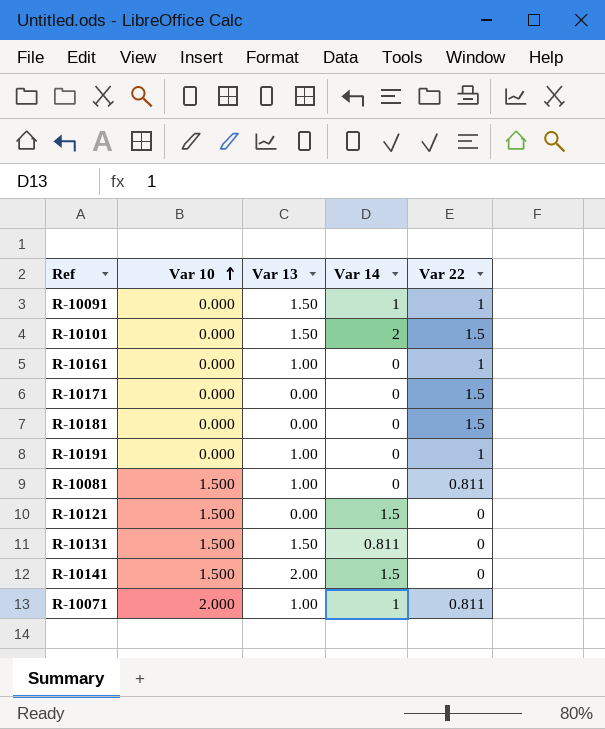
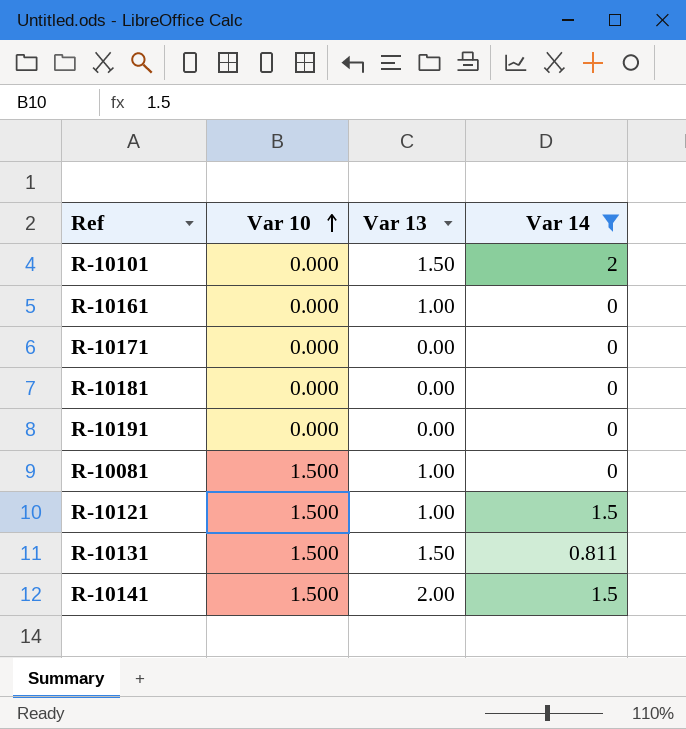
filter: none -> Var 14 != 1
column Var 22 | position: 5 -> none
R-10191 | Var 13: 1.00 -> 0.00
R-10121 | Var 13: 0.00 -> 1.00

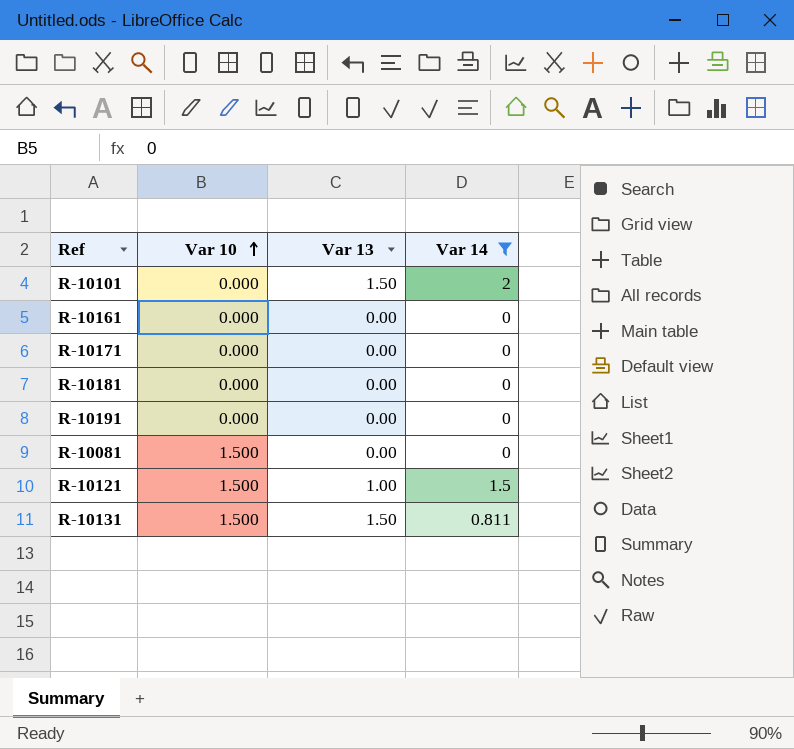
row R-10141: 1.500 | 2.00 | 1.5 -> none
R-10161 | Var 13: 1.00 -> 0.00
R-10081 | Var 13: 1.00 -> 0.00

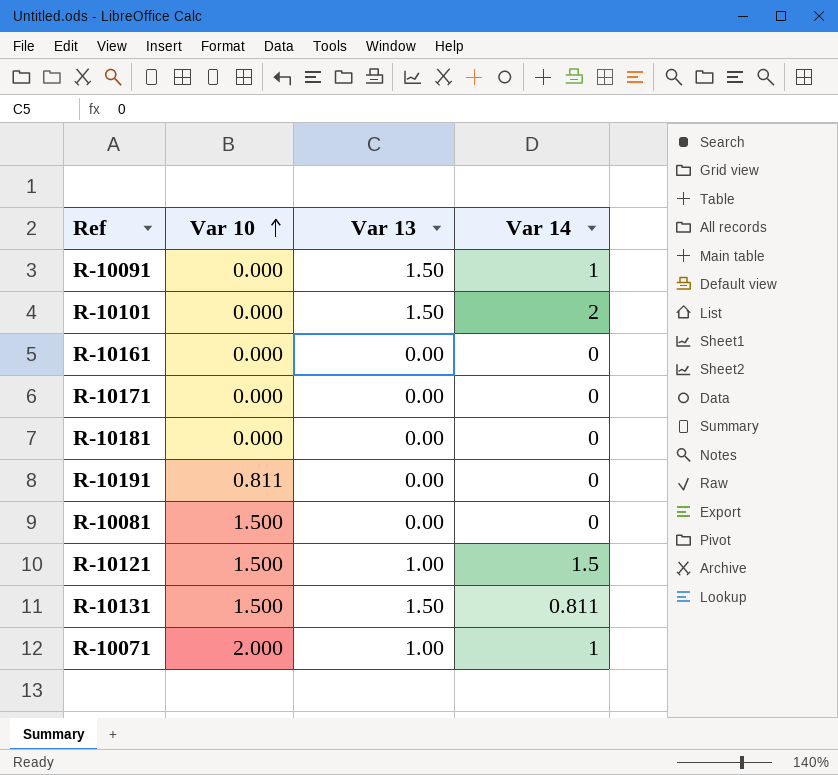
filter: Var 14 != 1 -> none
R-10191 | Var 10: 0.000 -> 0.811

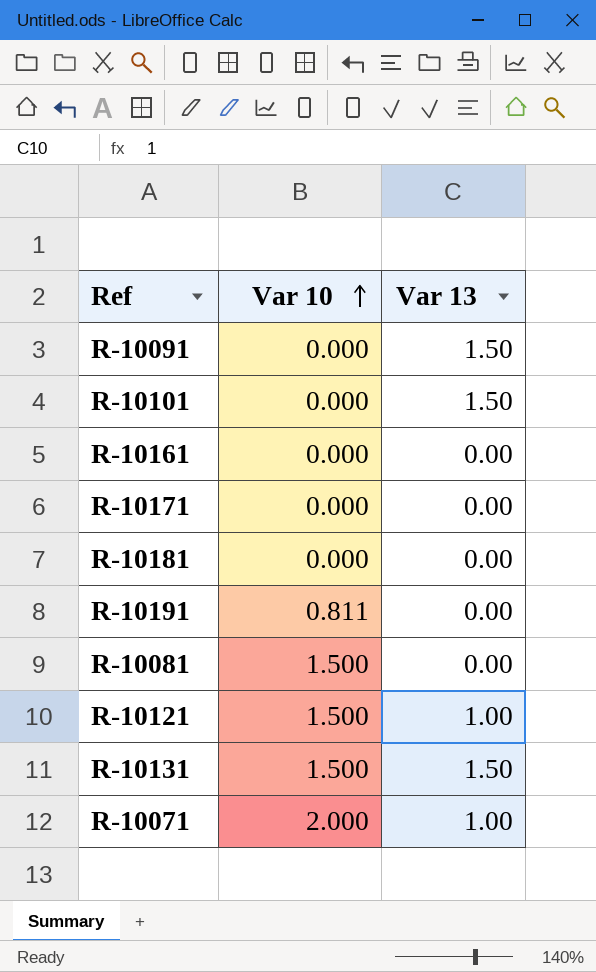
column Var 14 | position: 4 -> none

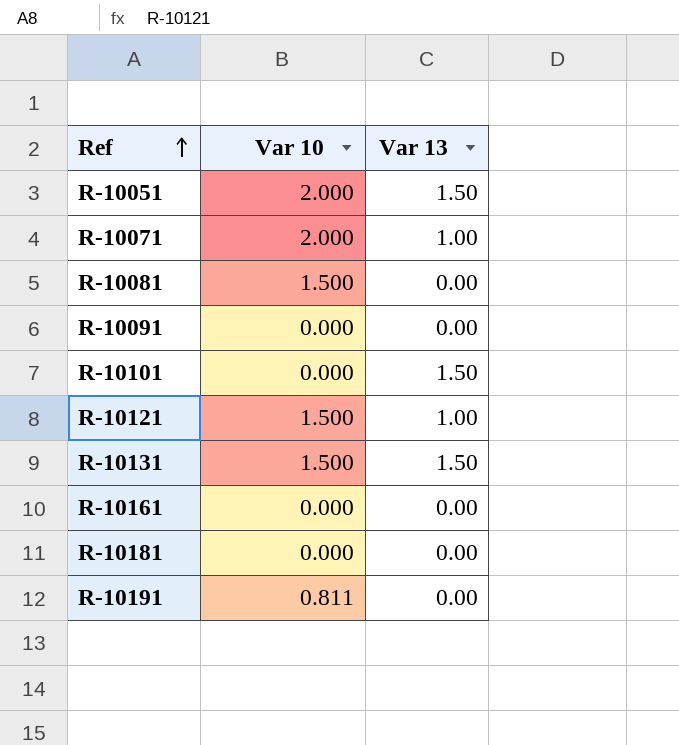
row order: Var 10 ascending -> Ref ascending
row R-10171: 0.000 | 0.00 -> none
row R-10051: none -> 2.000 | 1.50
R-10091 | Var 13: 1.50 -> 0.00

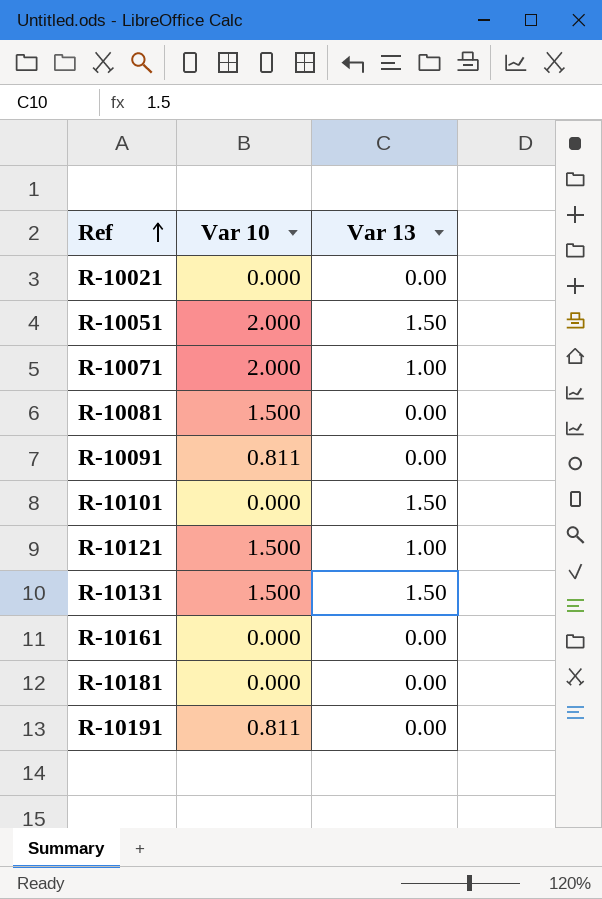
row R-10021: none -> 0.000 | 0.00
R-10091 | Var 10: 0.000 -> 0.811

